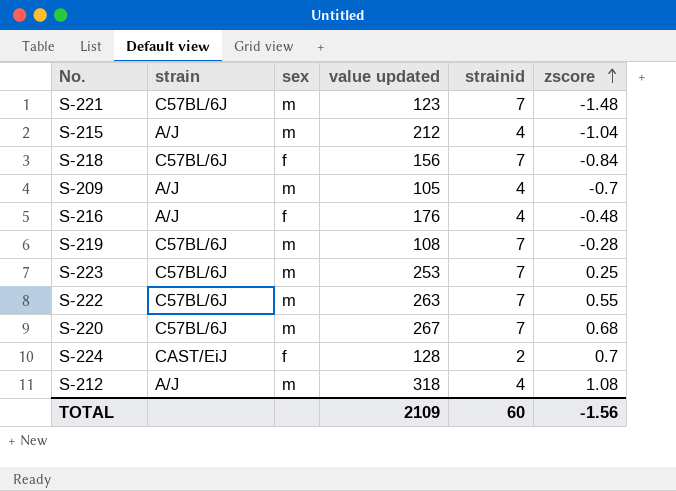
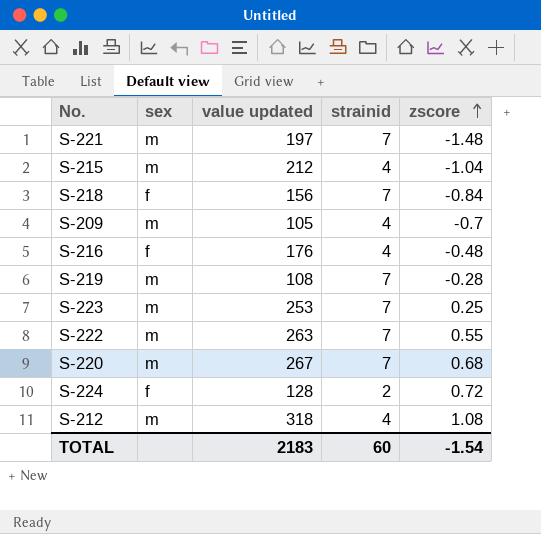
column strain | position: 2 -> none
S-221 | value updated: 123 -> 197
S-224 | zscore: 0.7 -> 0.72
TOTAL | value updated: 2109 -> 2183
TOTAL | zscore: -1.56 -> -1.54

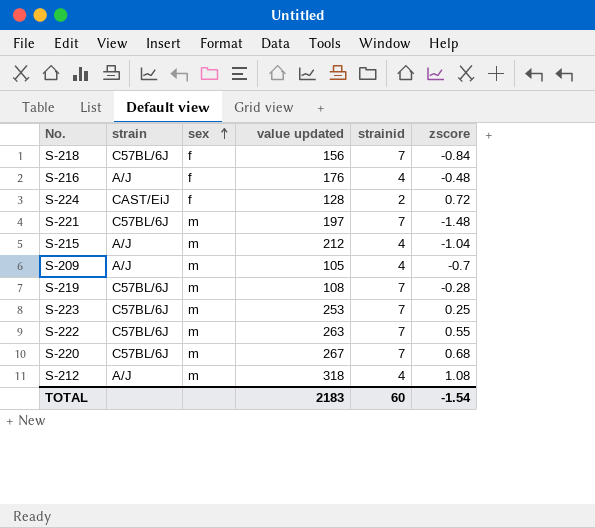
row order: zscore ascending -> sex ascending
column strain | position: none -> 2

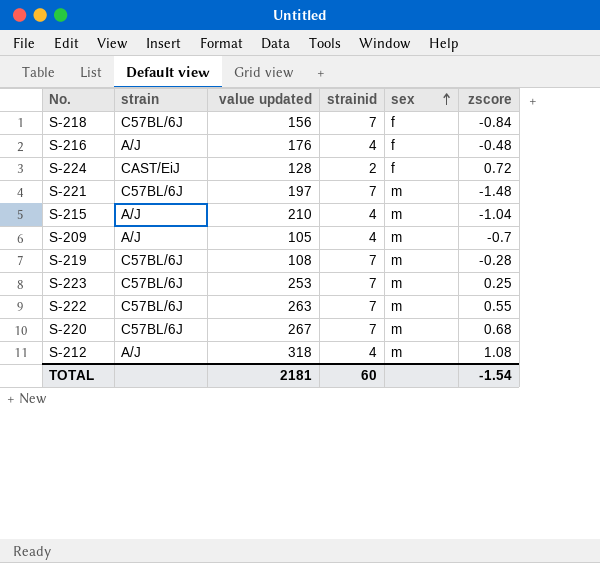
column sex | position: 3 -> 5
S-215 | value updated: 212 -> 210
TOTAL | value updated: 2183 -> 2181

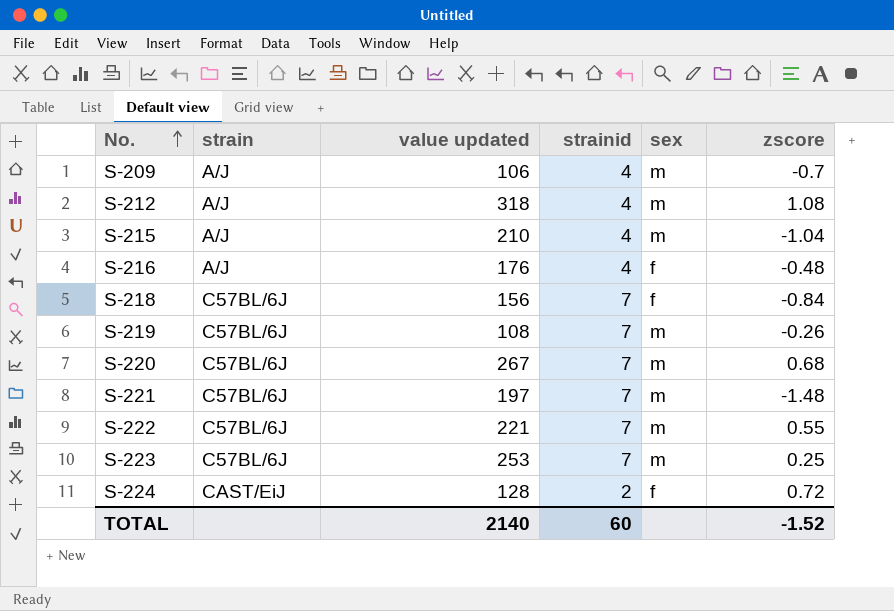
row order: sex ascending -> No. ascending
S-209 | value updated: 105 -> 106
S-219 | zscore: -0.28 -> -0.26
S-222 | value updated: 263 -> 221
TOTAL | value updated: 2181 -> 2140
TOTAL | zscore: -1.54 -> -1.52

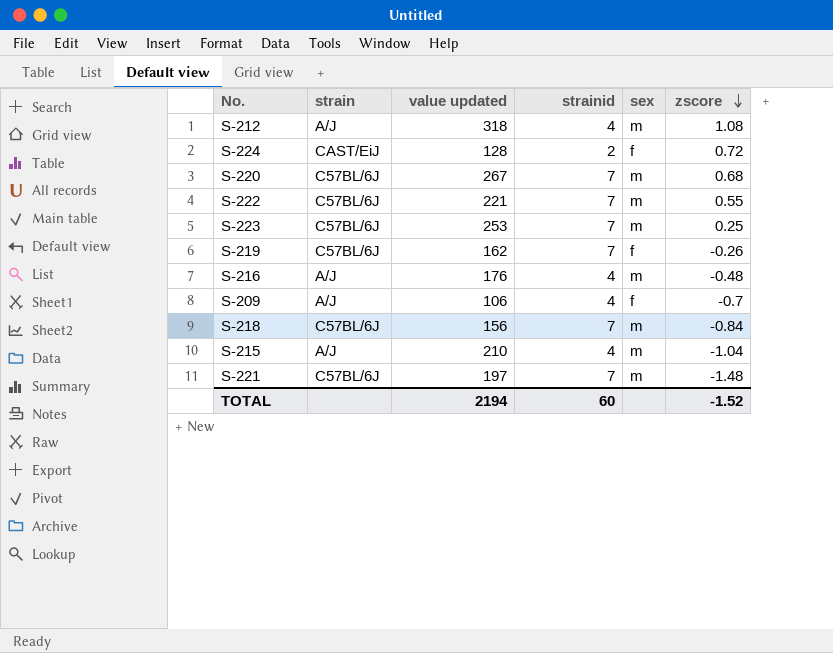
row order: No. ascending -> zscore descending
S-219 | value updated: 108 -> 162
S-219 | sex: m -> f
S-216 | sex: f -> m
S-209 | sex: m -> f
S-218 | sex: f -> m
TOTAL | value updated: 2140 -> 2194

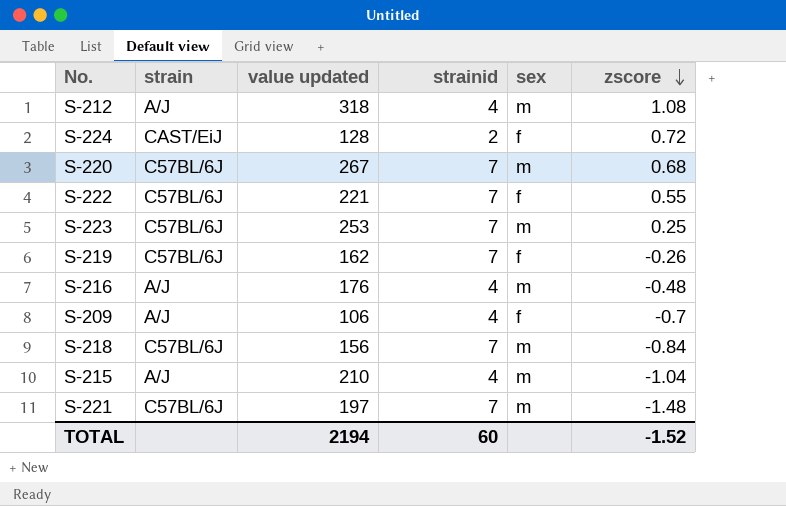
S-222 | sex: m -> f

